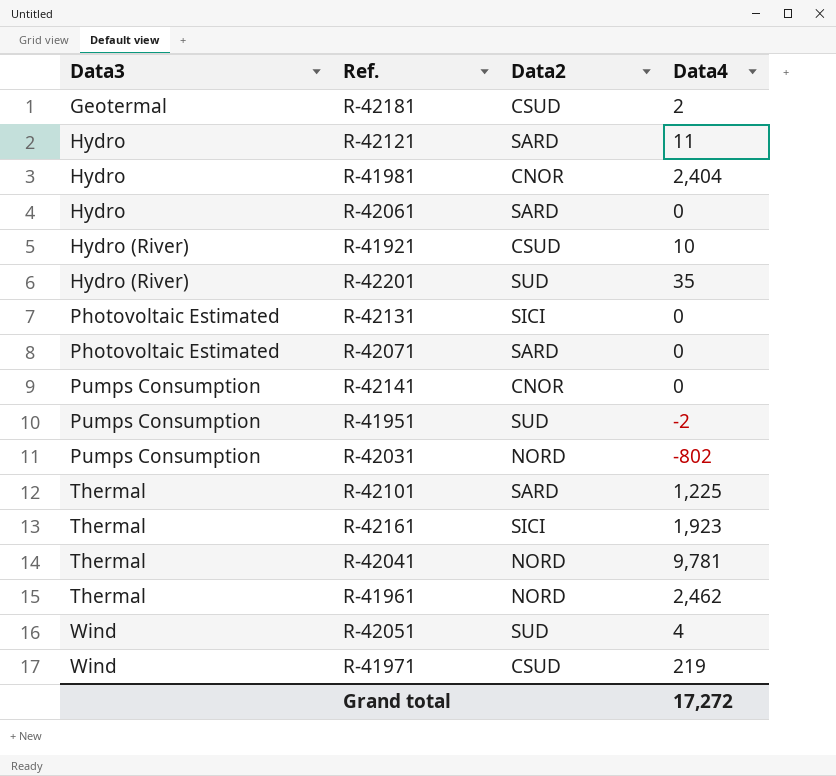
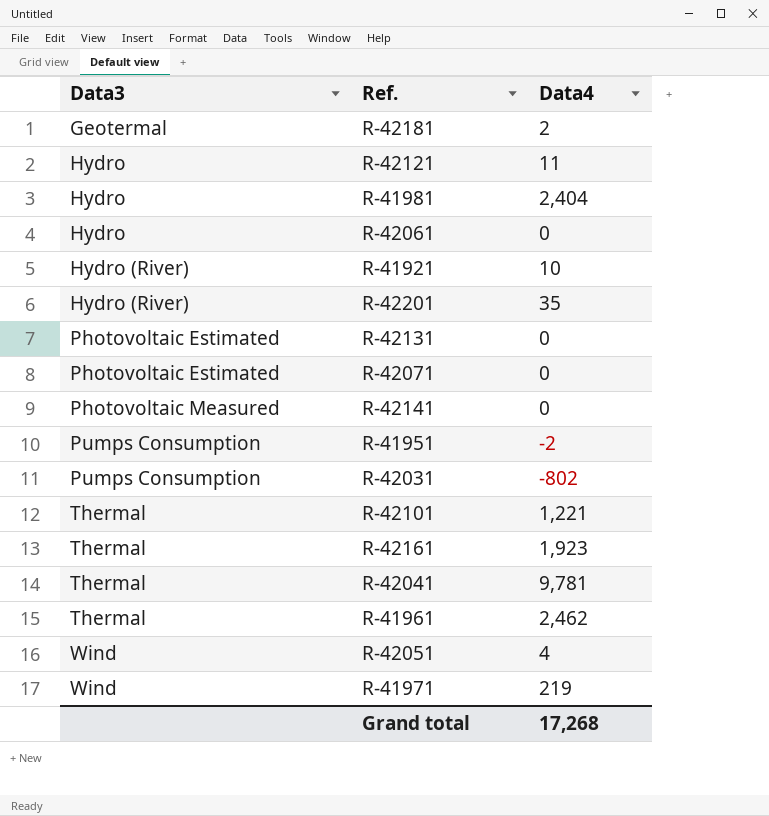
column Data2 | position: 3 -> none
R-42141 | Data3: Pumps Consumption -> Photovoltaic Measured
R-42101 | Data4: 1,225 -> 1,221
Grand total | Data4: 17,272 -> 17,268

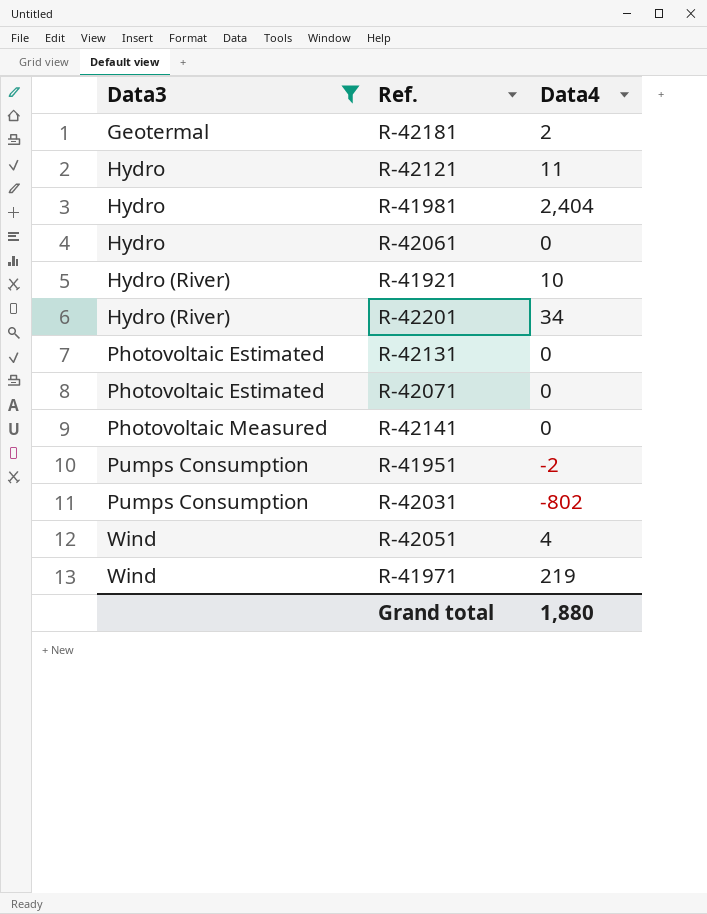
filter: none -> Data3 != Thermal
R-42201 | Data4: 35 -> 34
Grand total | Data4: 17,268 -> 1,880

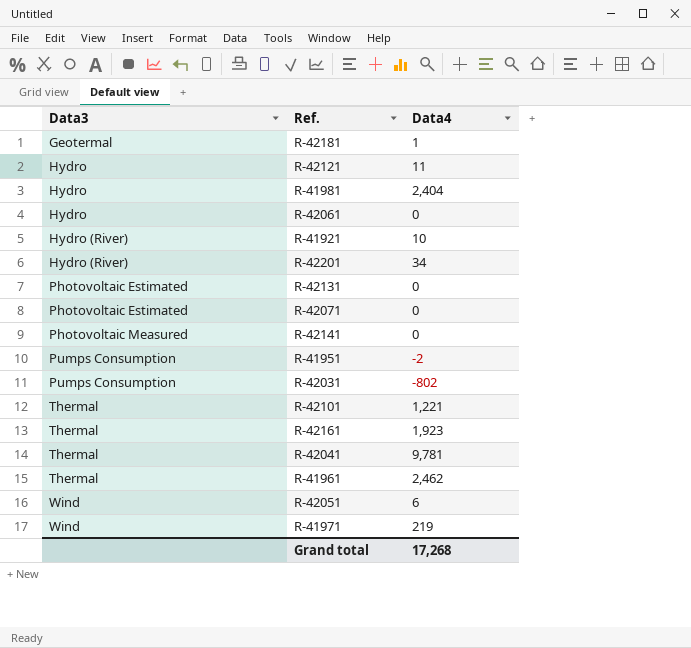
filter: Data3 != Thermal -> none
R-42181 | Data4: 2 -> 1
R-42051 | Data4: 4 -> 6
Grand total | Data4: 1,880 -> 17,268

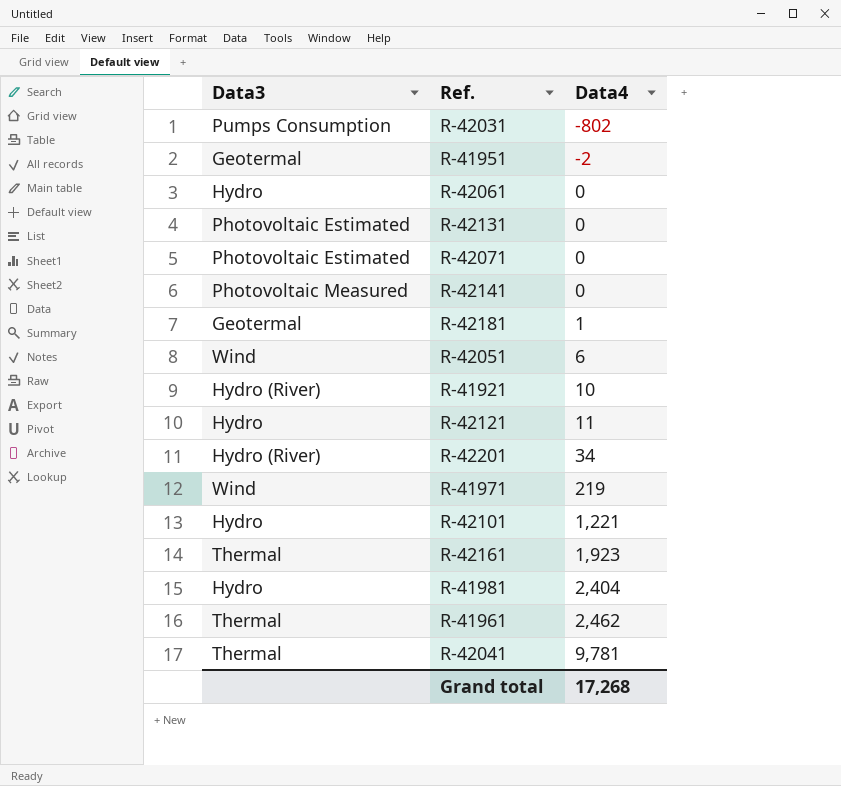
row order: Data3 ascending -> Data4 ascending
R-41951 | Data3: Pumps Consumption -> Geotermal
R-42101 | Data3: Thermal -> Hydro

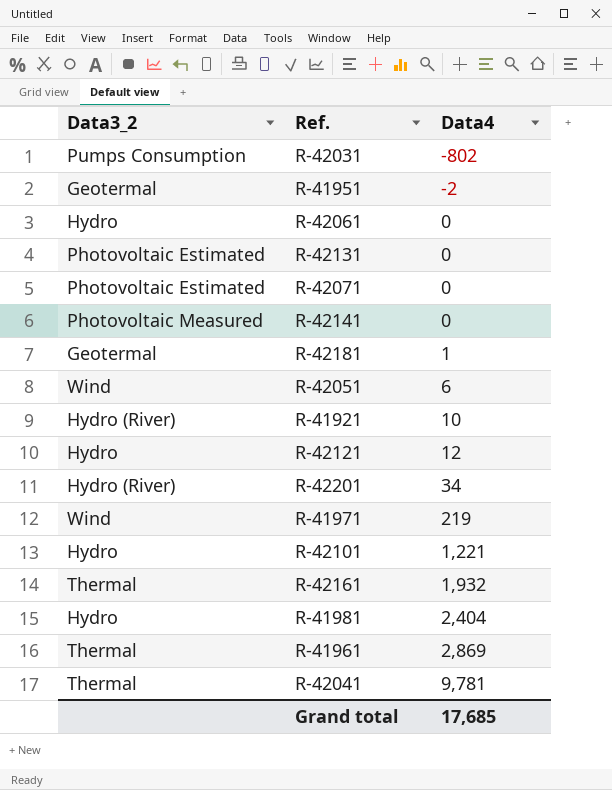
column name: Data3 -> Data3_2
R-42121 | Data4: 11 -> 12
R-42161 | Data4: 1,923 -> 1,932
R-41961 | Data4: 2,462 -> 2,869
Grand total | Data4: 17,268 -> 17,685

